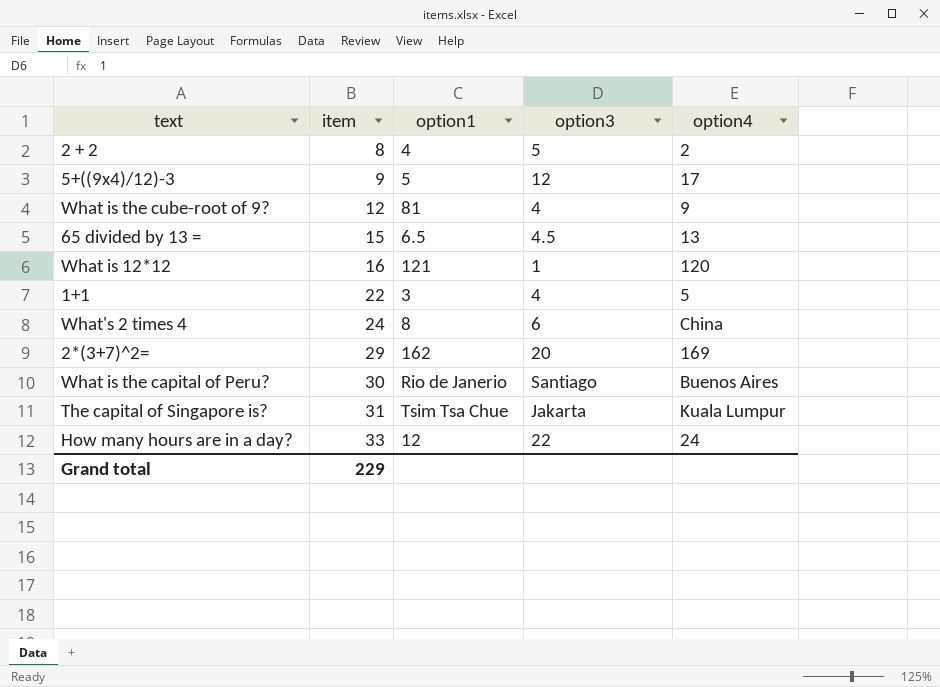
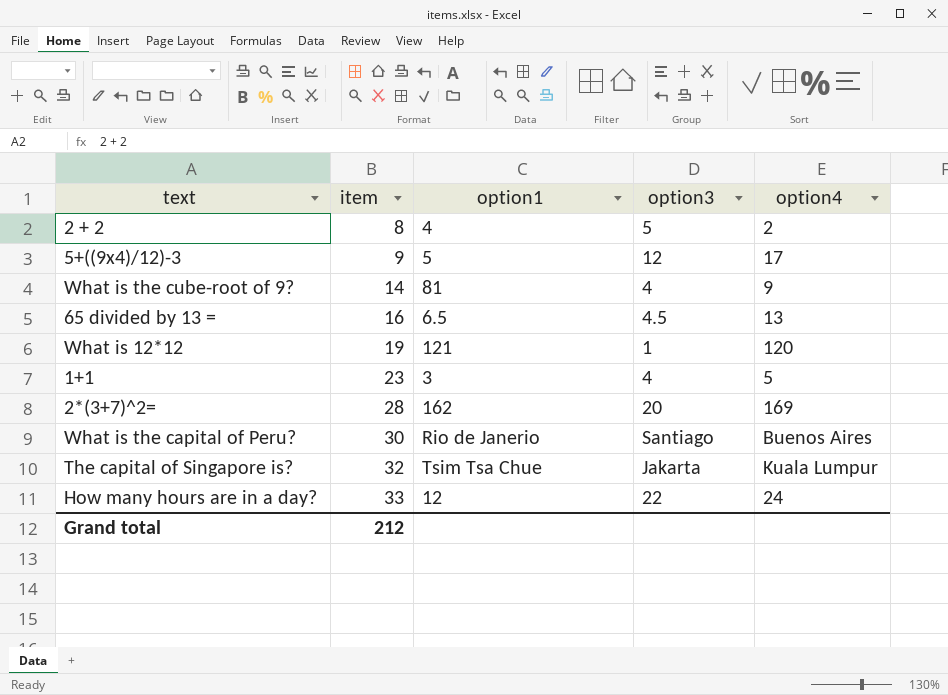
row What's 2 times 4: 24 | 8 | 6 | China -> none
What is the cube-root of 9? | item: 12 -> 14
65 divided by 13 = | item: 15 -> 16
What is 12*12 | item: 16 -> 19
1+1 | item: 22 -> 23
2*(3+7)^2= | item: 29 -> 28
The capital of Singapore is? | item: 31 -> 32
Grand total | item: 229 -> 212

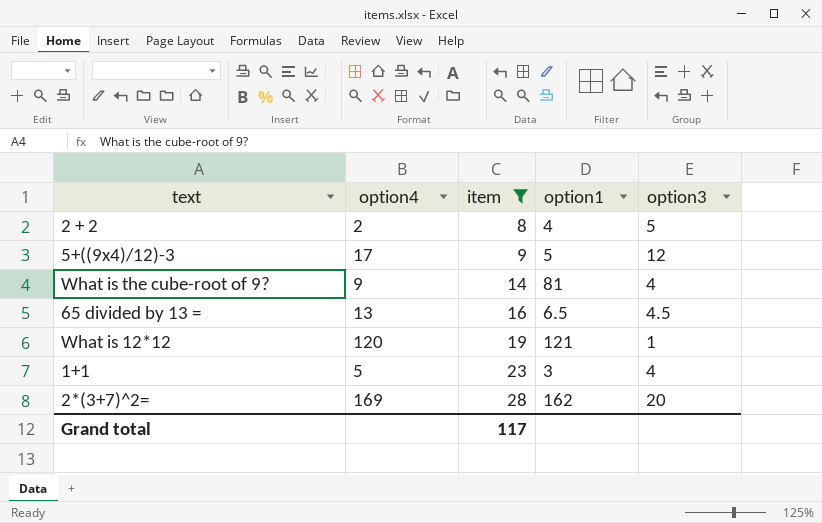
filter: none -> item <= 28
column option4 | position: 5 -> 2
Grand total | item: 212 -> 117

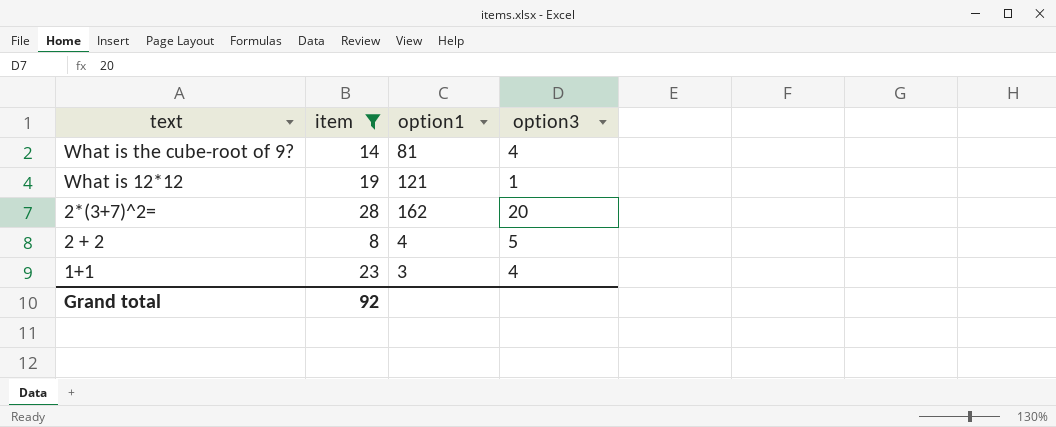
row order: item ascending -> text descending
column option4 | position: 2 -> none
row 5+((9x4)/12)-3: 17 | 9 | 5 | 12 -> none
row 65 divided by 13 =: 13 | 16 | 6.5 | 4.5 -> none
Grand total | item: 117 -> 92

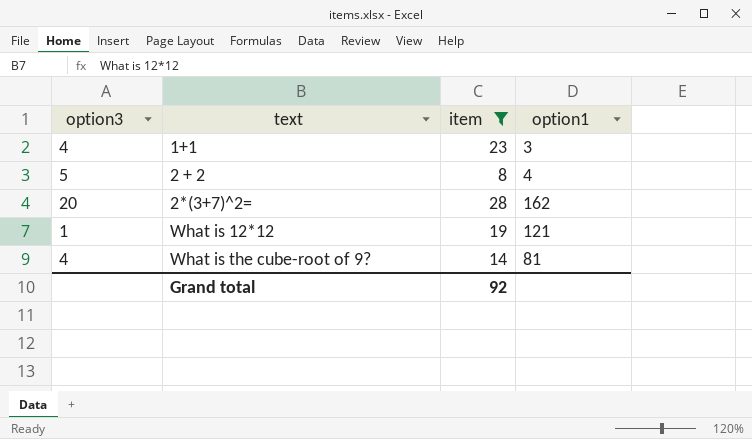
row order: text descending -> text ascending
column option3 | position: 4 -> 1

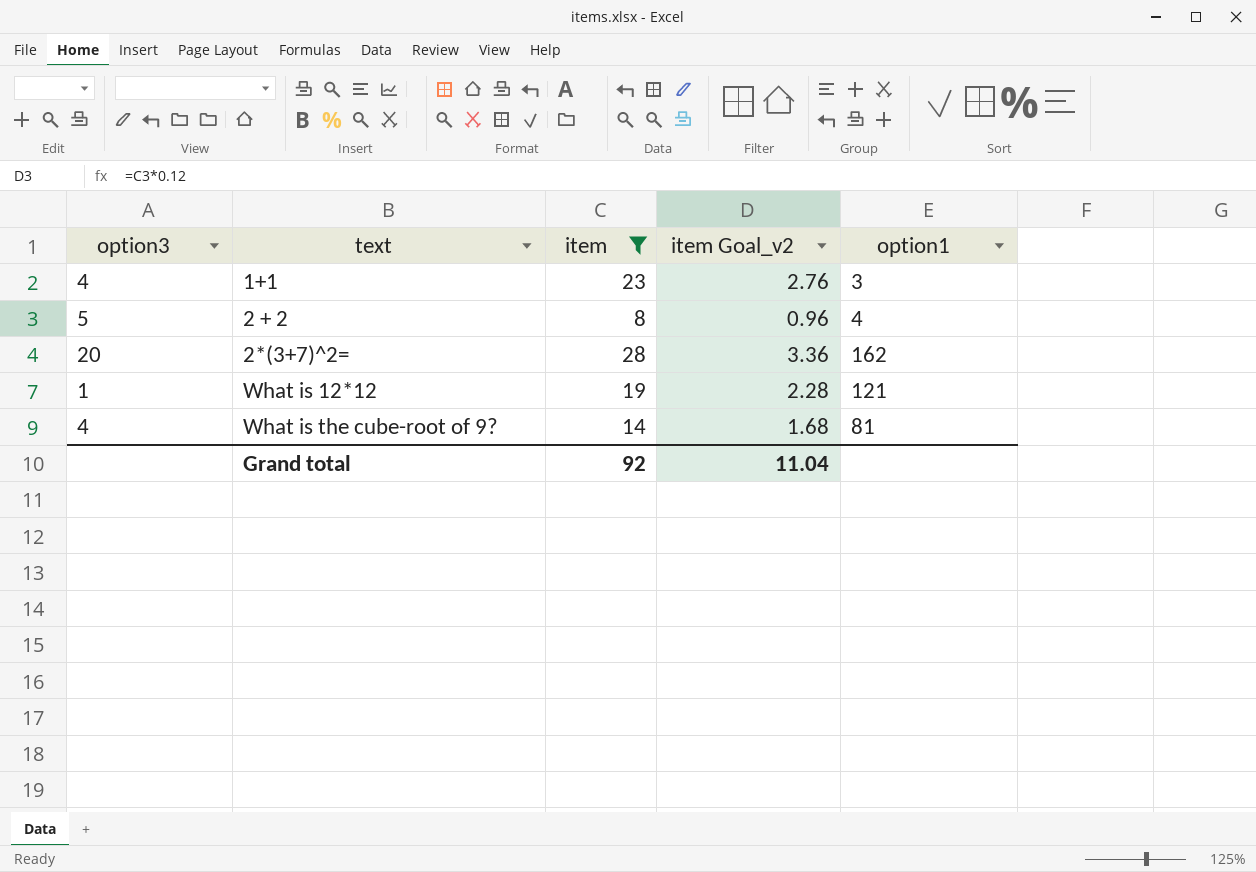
column item Goal_v2 | formula: none -> [item] * 0.12

